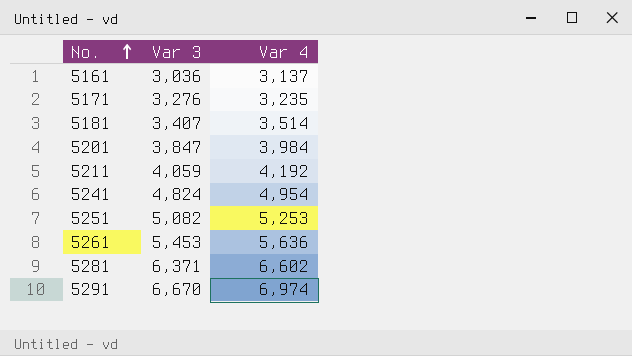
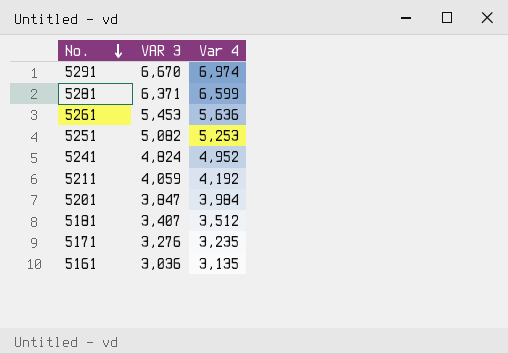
row order: No. ascending -> No. descending
column name: Var 3 -> VAR 3
5281 | Var 4: 6,602 -> 6,599
5241 | Var 4: 4,954 -> 4,952
5181 | Var 4: 3,514 -> 3,512
5161 | Var 4: 3,137 -> 3,135

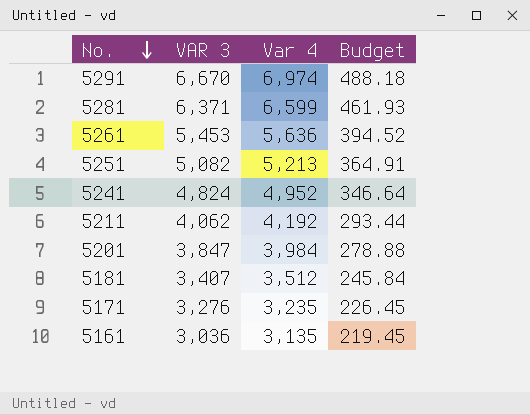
column Budget | formula: none -> [Var 4] * 0.07
5251 | Var 4: 5,253 -> 5,213
5211 | VAR 3: 4,059 -> 4,062

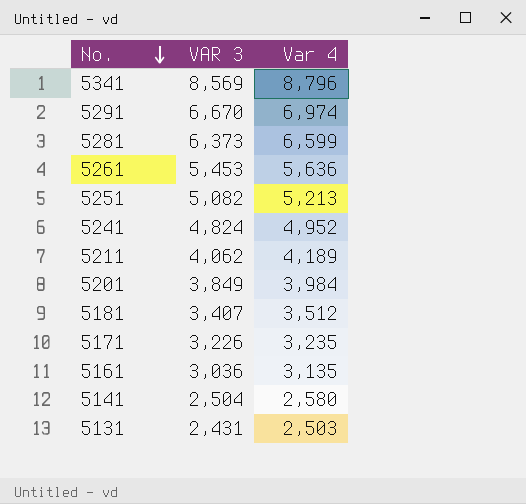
column Budget | formula: [Var 4] * 0.07 -> none
row 5341: none -> 8,569 | 8,796
5281 | VAR 3: 6,371 -> 6,373
5211 | Var 4: 4,192 -> 4,189
5201 | VAR 3: 3,847 -> 3,849
5171 | VAR 3: 3,276 -> 3,226
row 5141: none -> 2,504 | 2,580
row 5131: none -> 2,431 | 2,503

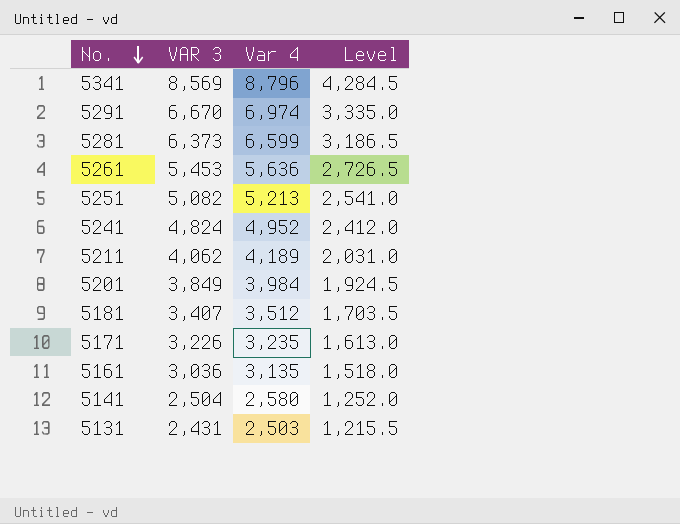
column Level | formula: none -> [VAR 3] * 0.5

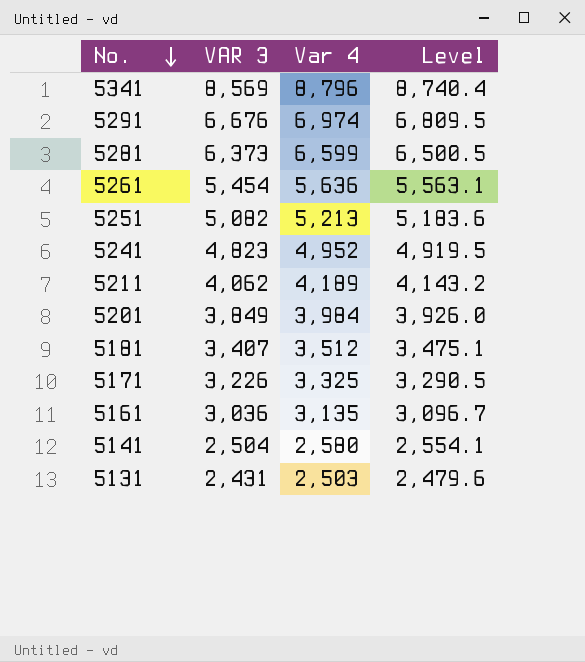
column Level | formula: [VAR 3] * 0.5 -> [VAR 3] * 1.02
5291 | VAR 3: 6,670 -> 6,676
5261 | VAR 3: 5,453 -> 5,454
5241 | VAR 3: 4,824 -> 4,823
5171 | Var 4: 3,235 -> 3,325

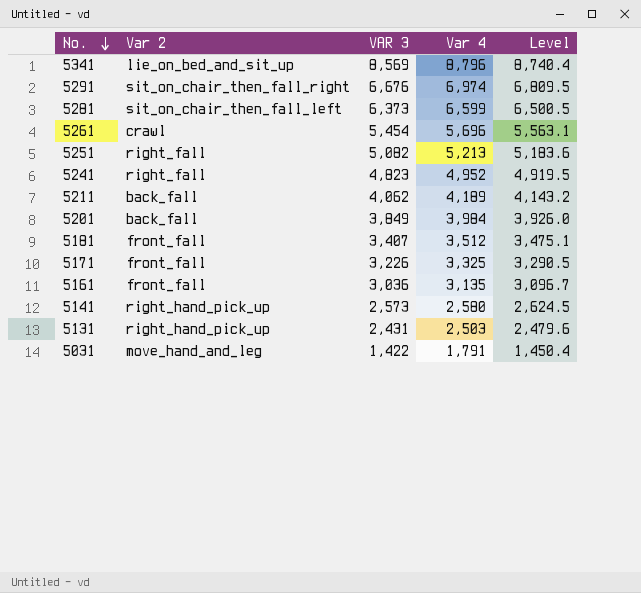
column Var 2 | position: none -> 2
5261 | Var 4: 5,636 -> 5,696
5141 | VAR 3: 2,504 -> 2,573
5141 | Level: 2,554.1 -> 2,624.5
row 5031: none -> move_hand_and_leg | 1,422 | 1,791 | 1,450.4

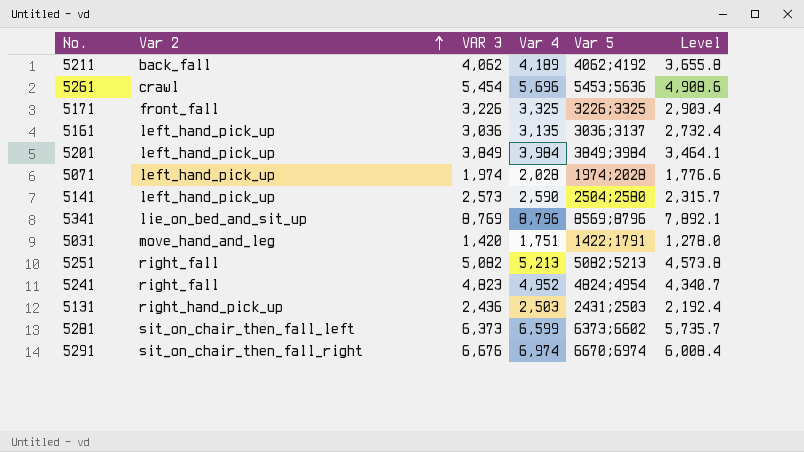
row order: No. descending -> Var 2 ascending
column Var 5 | position: none -> 5
column Level | formula: [VAR 3] * 1.02 -> [VAR 3] * 0.9
row 5181: front_fall | 3,407 | 3,512 | 3,475.1 -> none
5161 | Var 2: front_fall -> left_hand_pick_up
5201 | Var 2: back_fall -> left_hand_pick_up
row 5071: none -> left_hand_pick_up | 1,974 | 2,028 | 1974;2028 | 1,776.6
5141 | Var 2: right_hand_pick_up -> left_hand_pick_up
5141 | Var 4: 2,580 -> 2,590
5341 | VAR 3: 8,569 -> 8,769
5031 | VAR 3: 1,422 -> 1,420
5031 | Var 4: 1,791 -> 1,751
5131 | VAR 3: 2,431 -> 2,436

